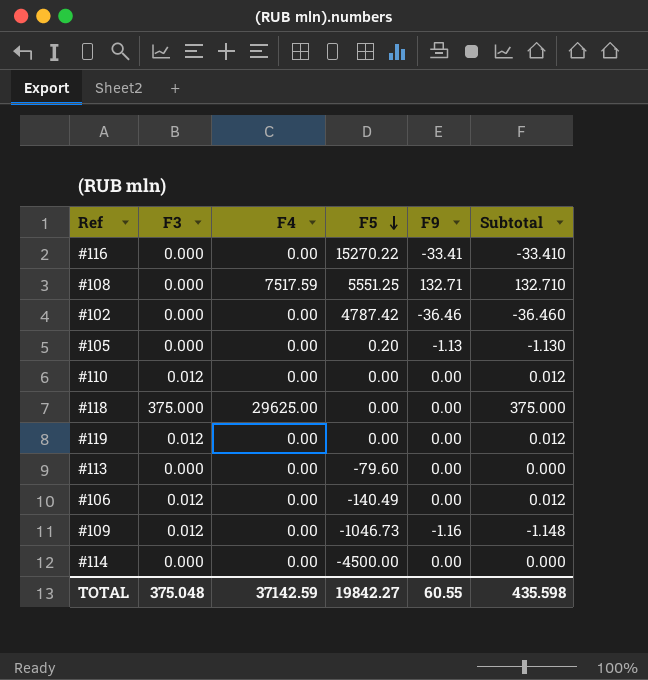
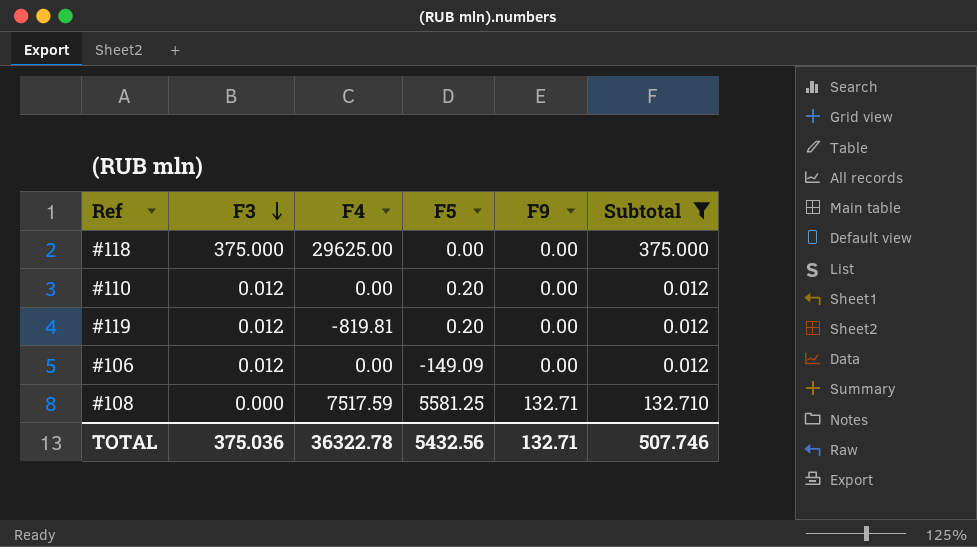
filter: none -> Subtotal >= 0.012
row order: F5 descending -> F3 descending
#110 | F5: 0.00 -> 0.20
#119 | F4: 0.00 -> -819.81
#119 | F5: 0.00 -> 0.20
#106 | F5: -140.49 -> -149.09
#108 | F5: 5551.25 -> 5581.25
TOTAL | F3: 375.048 -> 375.036
TOTAL | F4: 37142.59 -> 36322.78
TOTAL | F5: 19842.27 -> 5432.56
TOTAL | F9: 60.55 -> 132.71
TOTAL | Subtotal: 435.598 -> 507.746

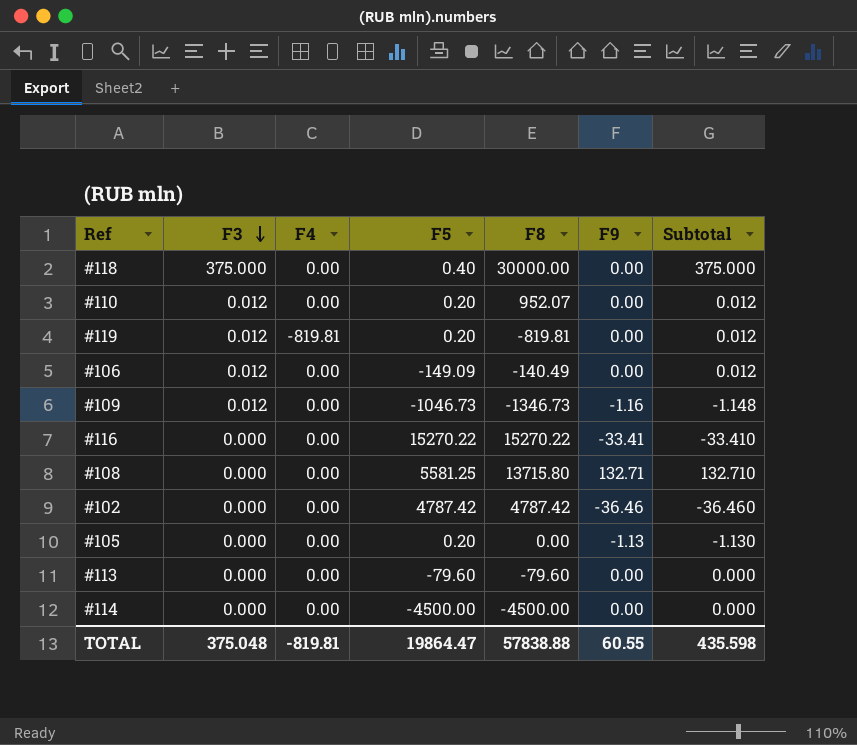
filter: Subtotal >= 0.012 -> none
column F8 | position: none -> 5
#118 | F4: 29625.00 -> 0.00
#118 | F5: 0.00 -> 0.40
#108 | F4: 7517.59 -> 0.00
TOTAL | F3: 375.036 -> 375.048
TOTAL | F4: 36322.78 -> -819.81
TOTAL | F5: 5432.56 -> 19864.47
TOTAL | F9: 132.71 -> 60.55
TOTAL | Subtotal: 507.746 -> 435.598

